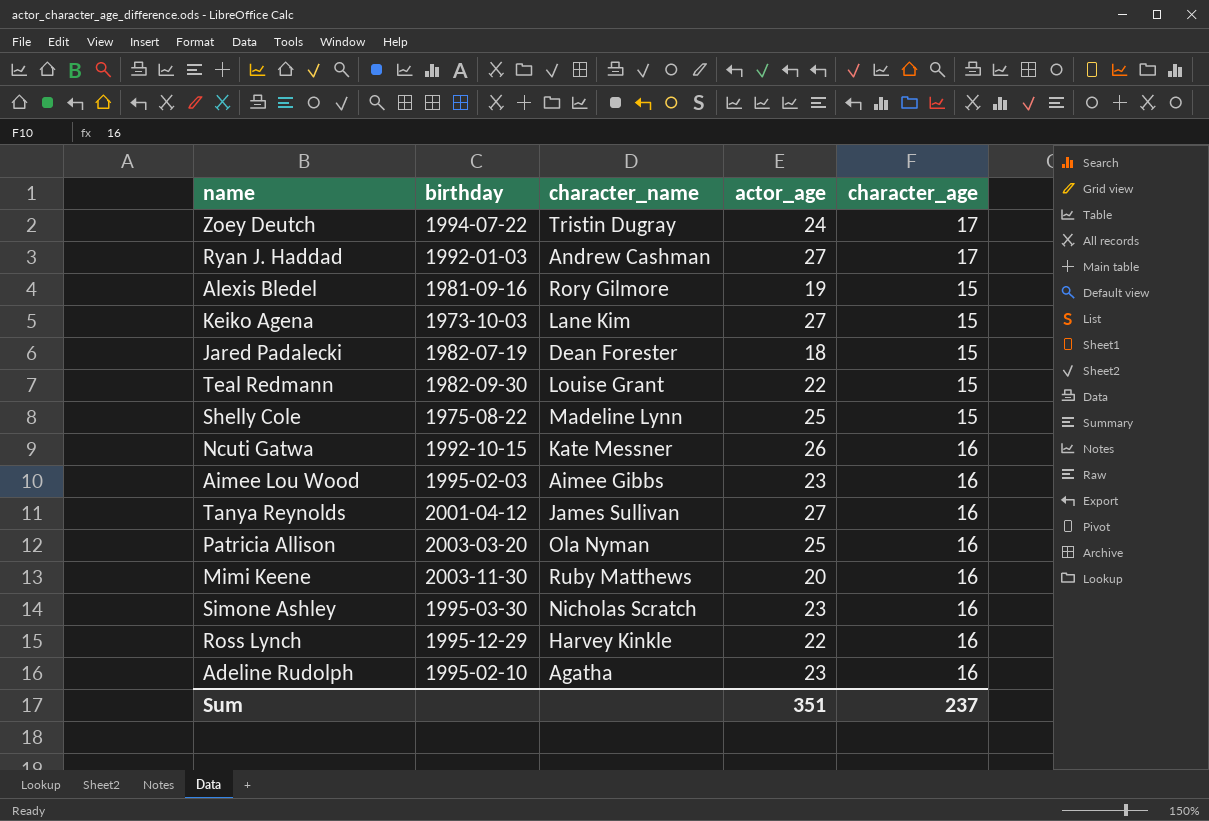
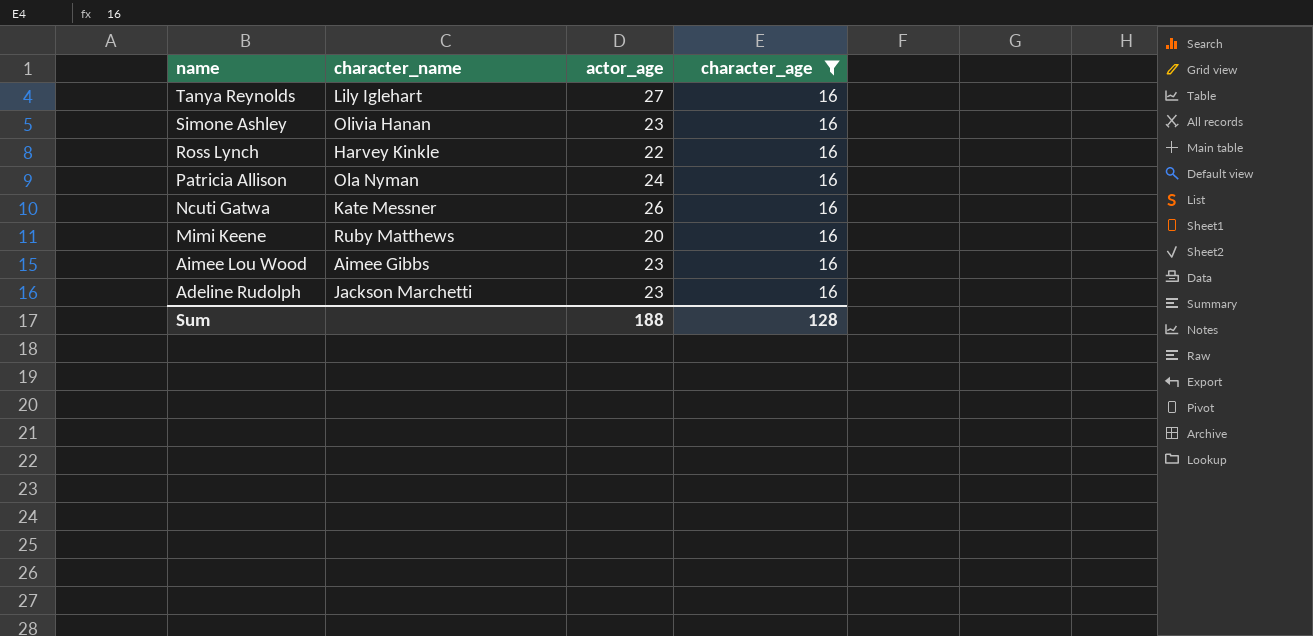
filter: none -> character_age = 16
row order: none -> name descending
column birthday | position: 2 -> none
Tanya Reynolds | character_name: James Sullivan -> Lily Iglehart
Simone Ashley | character_name: Nicholas Scratch -> Olivia Hanan
Patricia Allison | actor_age: 25 -> 24
Adeline Rudolph | character_name: Agatha -> Jackson Marchetti
Sum | actor_age: 351 -> 188
Sum | character_age: 237 -> 128

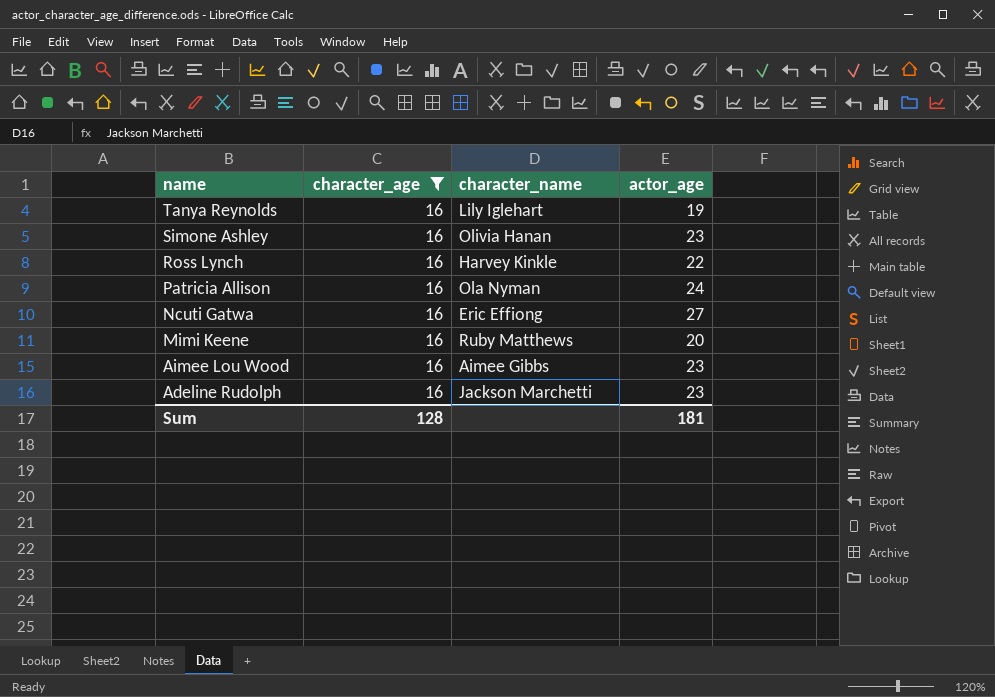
column character_age | position: 4 -> 2
Tanya Reynolds | actor_age: 27 -> 19
Ncuti Gatwa | character_name: Kate Messner -> Eric Effiong
Ncuti Gatwa | actor_age: 26 -> 27
Sum | actor_age: 188 -> 181

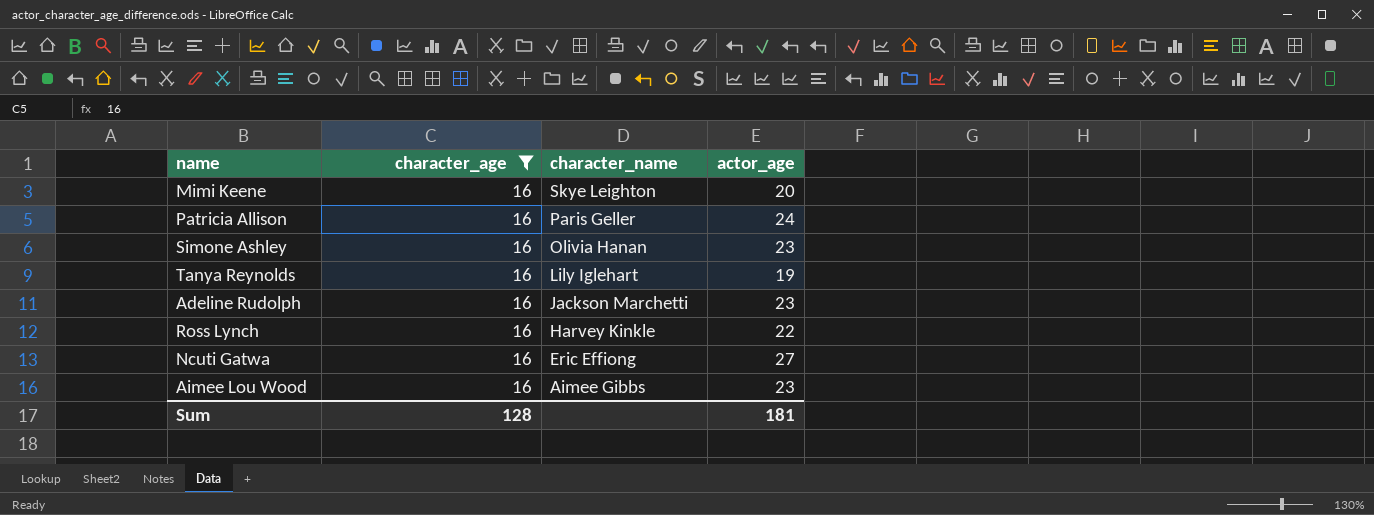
row order: name descending -> character_name descending
Mimi Keene | character_name: Ruby Matthews -> Skye Leighton
Patricia Allison | character_name: Ola Nyman -> Paris Geller

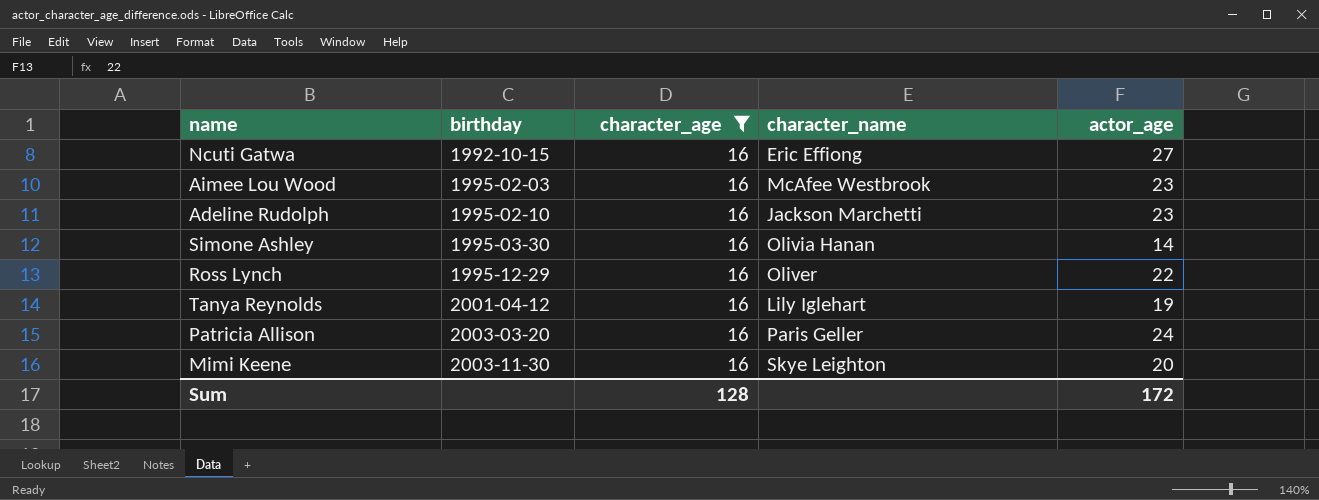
row order: character_name descending -> birthday ascending
column birthday | position: none -> 2
Aimee Lou Wood | character_name: Aimee Gibbs -> McAfee Westbrook
Simone Ashley | actor_age: 23 -> 14
Ross Lynch | character_name: Harvey Kinkle -> Oliver
Sum | actor_age: 181 -> 172

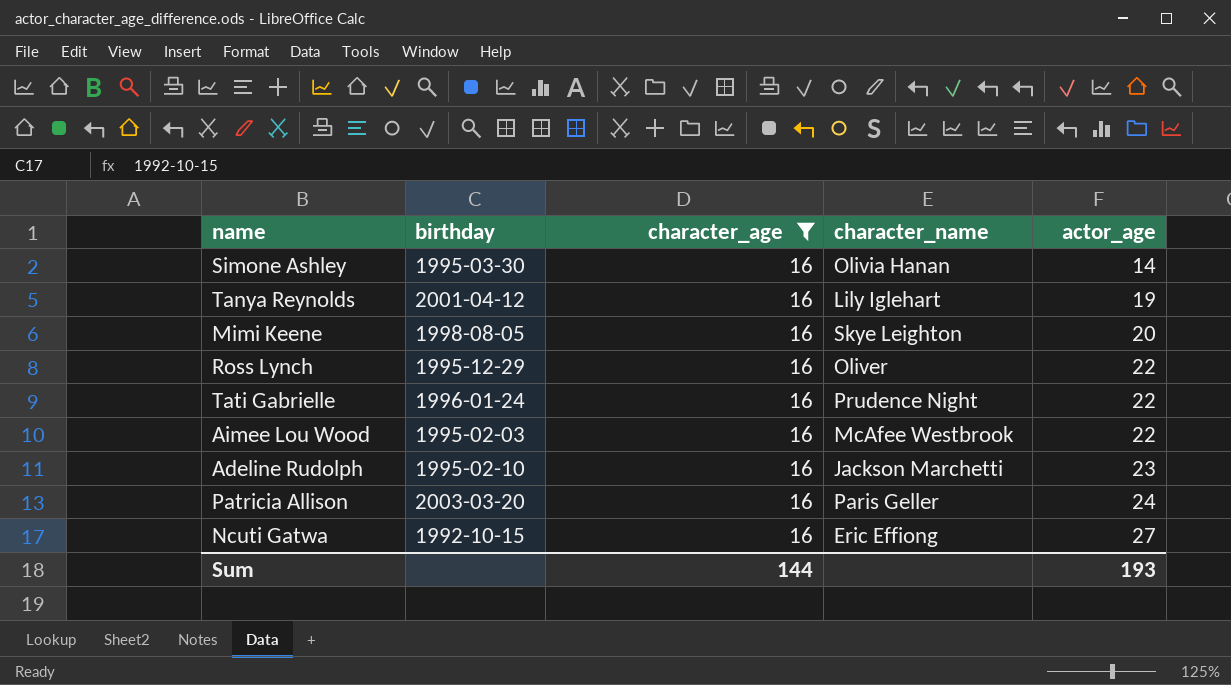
row order: birthday ascending -> actor_age ascending
Mimi Keene | birthday: 2003-11-30 -> 1998-08-05
row Tati Gabrielle: none -> 1996-01-24 | 16 | Prudence Night | 22
Aimee Lou Wood | actor_age: 23 -> 22
Sum | character_age: 128 -> 144
Sum | actor_age: 172 -> 193

